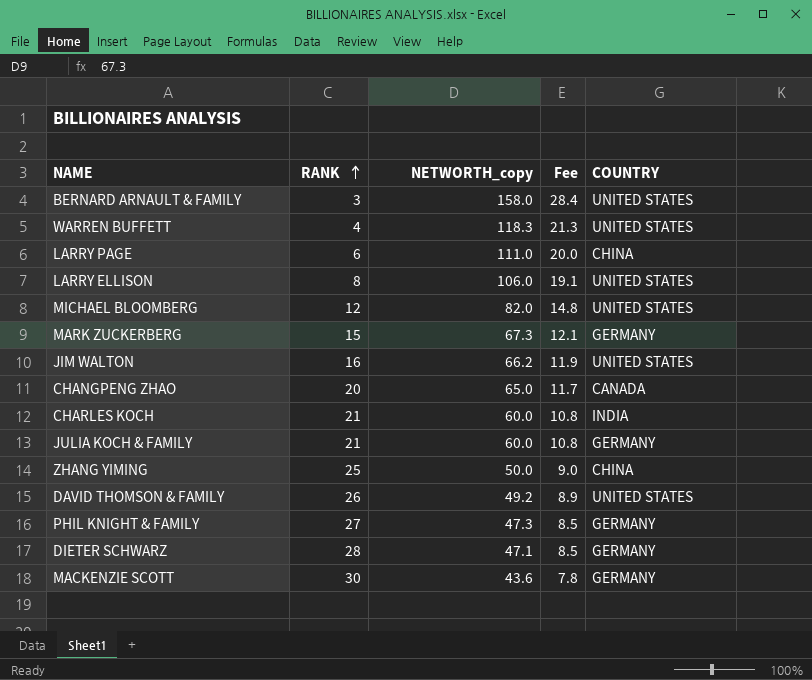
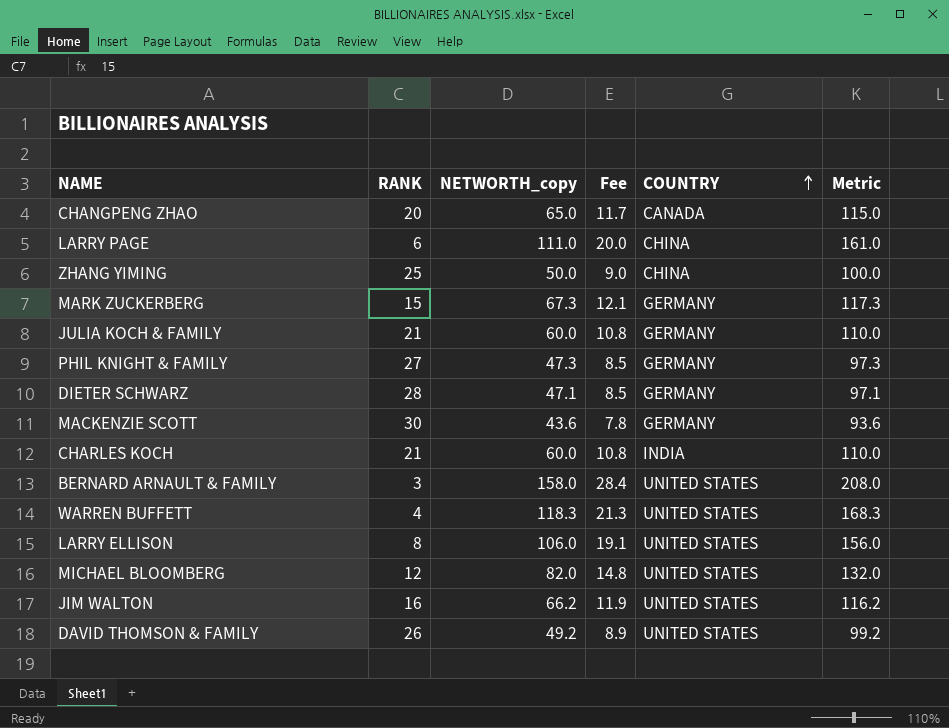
row order: RANK ascending -> COUNTRY ascending
column Metric | formula: none -> [NETWORTH_copy] + 50

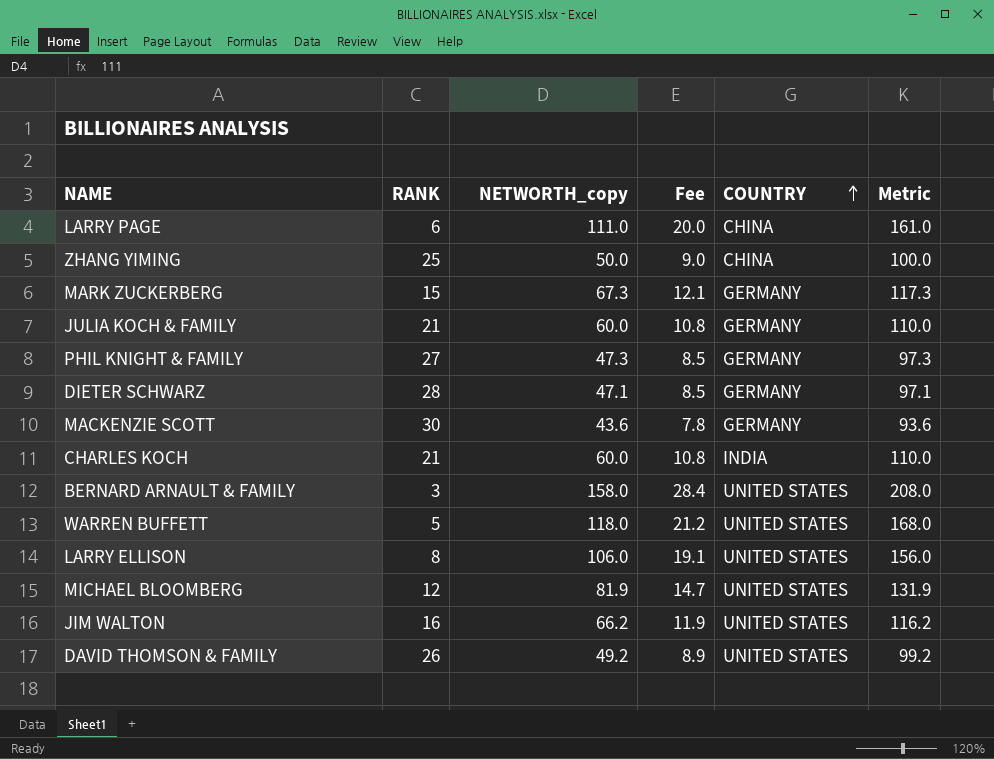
row CHANGPENG ZHAO: 20 | 65.0 | 11.7 | CANADA | 115.0 -> none
WARREN BUFFETT | RANK: 4 -> 5
WARREN BUFFETT | NETWORTH_copy: 118.3 -> 118.0
WARREN BUFFETT | Fee: 21.3 -> 21.2
WARREN BUFFETT | Metric: 168.3 -> 168.0
MICHAEL BLOOMBERG | NETWORTH_copy: 82.0 -> 81.9
MICHAEL BLOOMBERG | Fee: 14.8 -> 14.7
MICHAEL BLOOMBERG | Metric: 132.0 -> 131.9

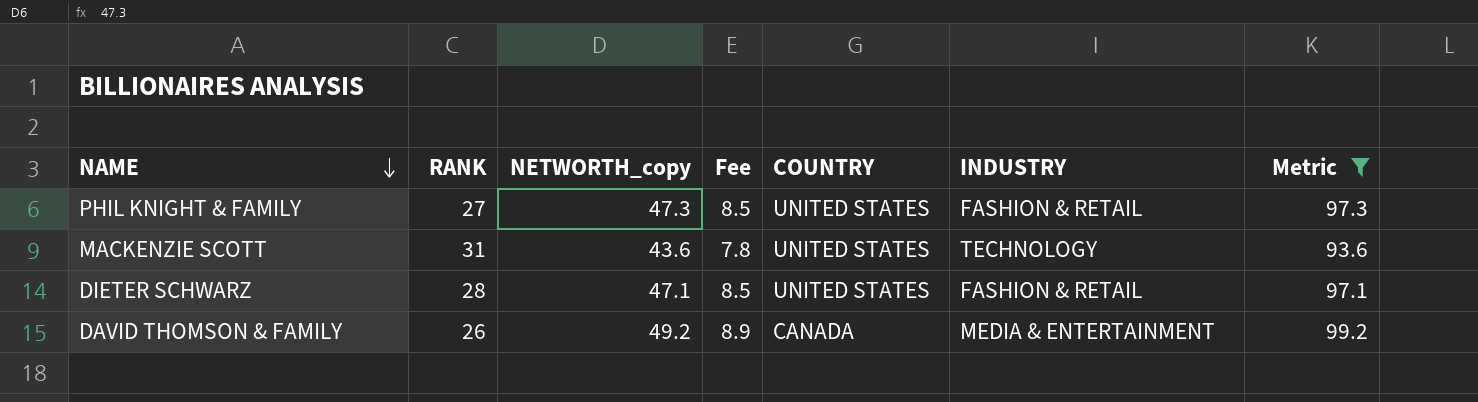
filter: none -> Metric <= 99.2
row order: COUNTRY ascending -> NAME descending
column INDUSTRY | position: none -> 6
PHIL KNIGHT & FAMILY | COUNTRY: GERMANY -> UNITED STATES
MACKENZIE SCOTT | RANK: 30 -> 31
MACKENZIE SCOTT | COUNTRY: GERMANY -> UNITED STATES
DIETER SCHWARZ | COUNTRY: GERMANY -> UNITED STATES
DAVID THOMSON & FAMILY | COUNTRY: UNITED STATES -> CANADA

